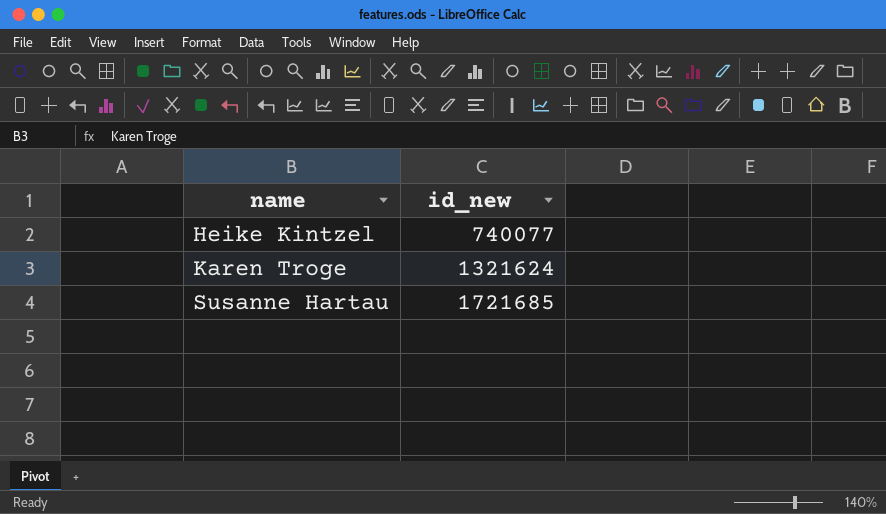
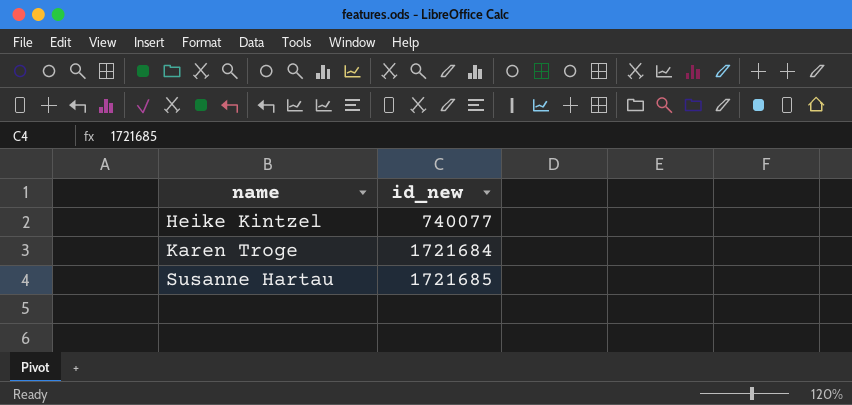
Karen Troge | id_new: 1321624 -> 1721684

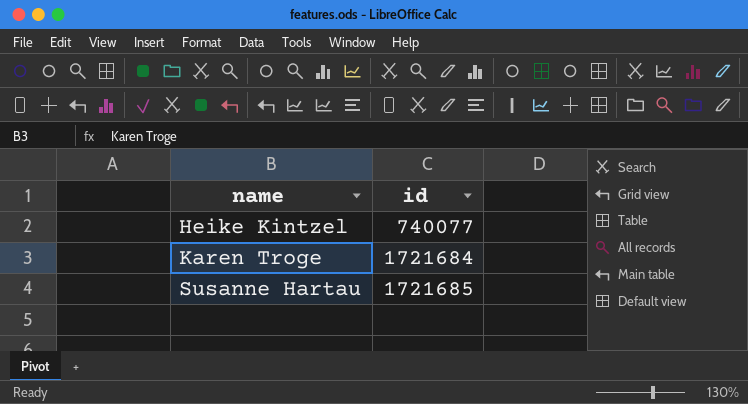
column name: id_new -> id

